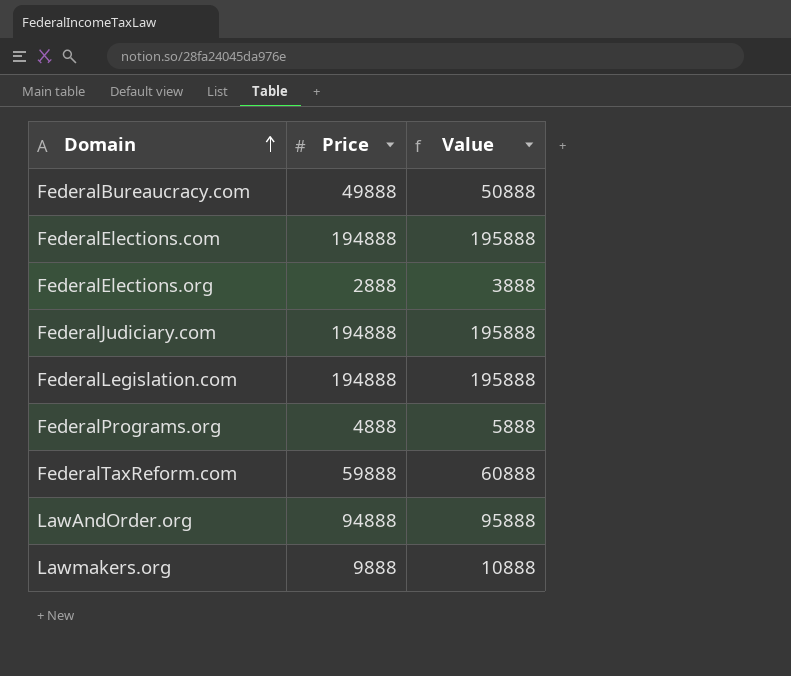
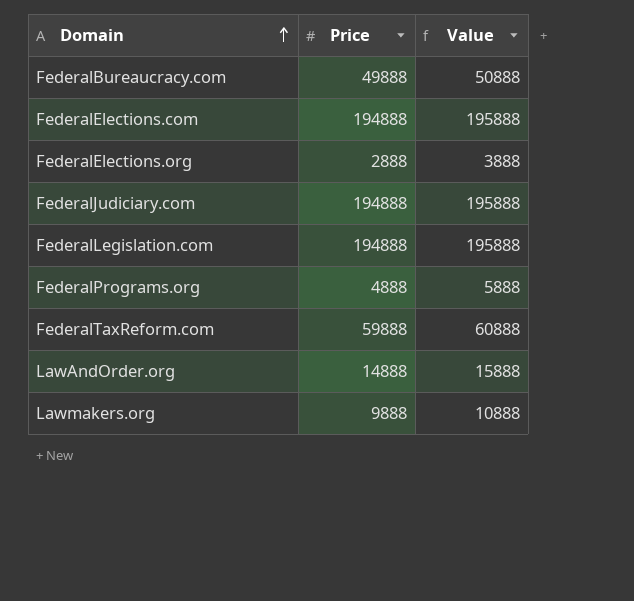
LawAndOrder.org | Price: 94888 -> 14888
LawAndOrder.org | Value: 95888 -> 15888

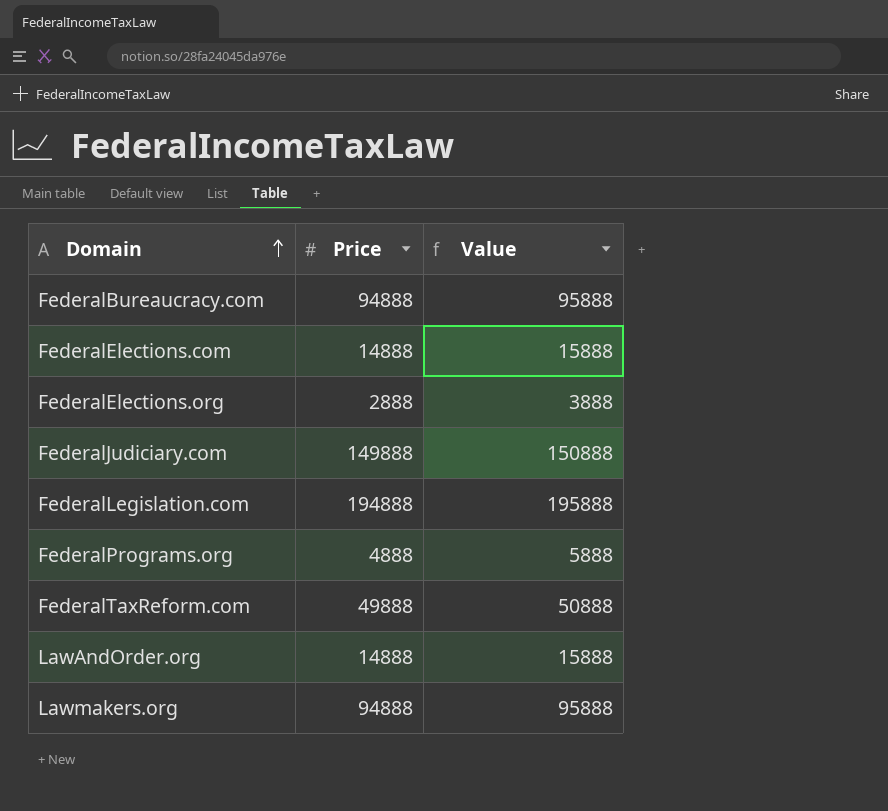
FederalBureaucracy.com | Price: 49888 -> 94888
FederalBureaucracy.com | Value: 50888 -> 95888
FederalElections.com | Price: 194888 -> 14888
FederalElections.com | Value: 195888 -> 15888
FederalJudiciary.com | Price: 194888 -> 149888
FederalJudiciary.com | Value: 195888 -> 150888
FederalTaxReform.com | Price: 59888 -> 49888
FederalTaxReform.com | Value: 60888 -> 50888
Lawmakers.org | Price: 9888 -> 94888
Lawmakers.org | Value: 10888 -> 95888

